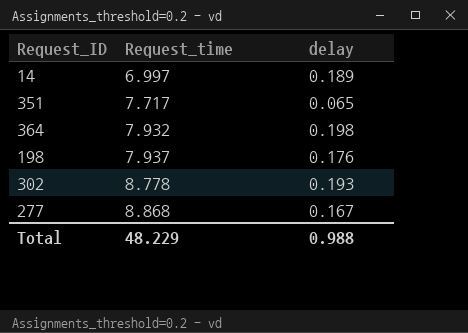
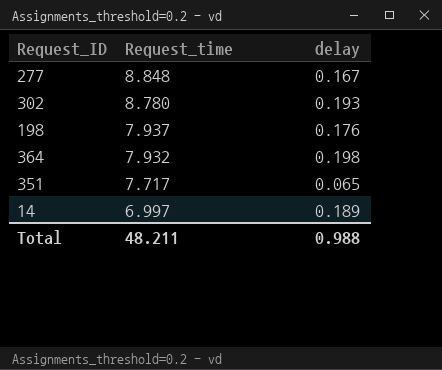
row order: Request_time ascending -> Request_time descending
277 | Request_time: 8.868 -> 8.848
302 | Request_time: 8.778 -> 8.780
Total | Request_time: 48.229 -> 48.211

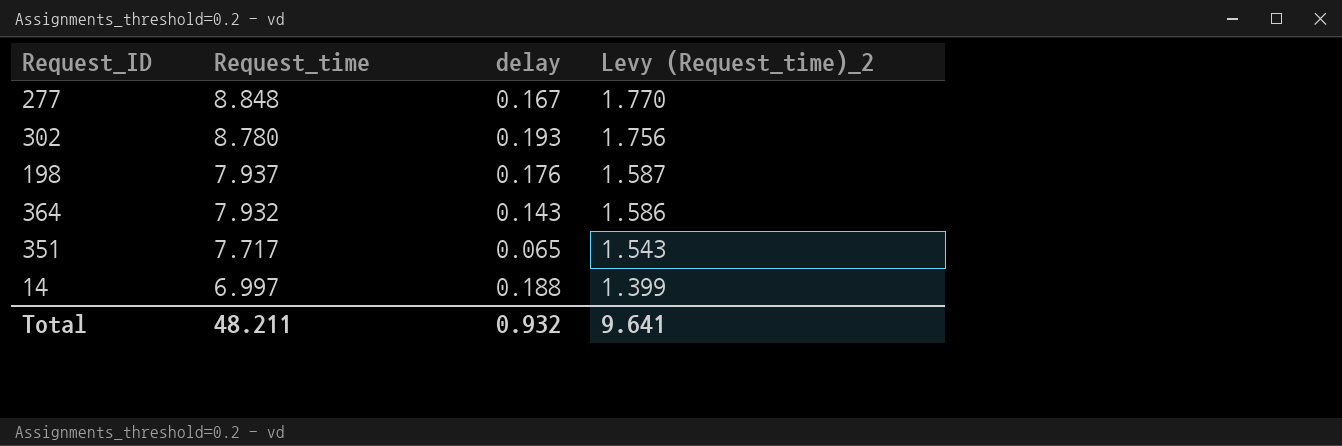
column Levy (Request_time)_2 | formula: none -> [Request_time] * 0.2
364 | delay: 0.198 -> 0.143
14 | delay: 0.189 -> 0.188
Total | delay: 0.988 -> 0.932

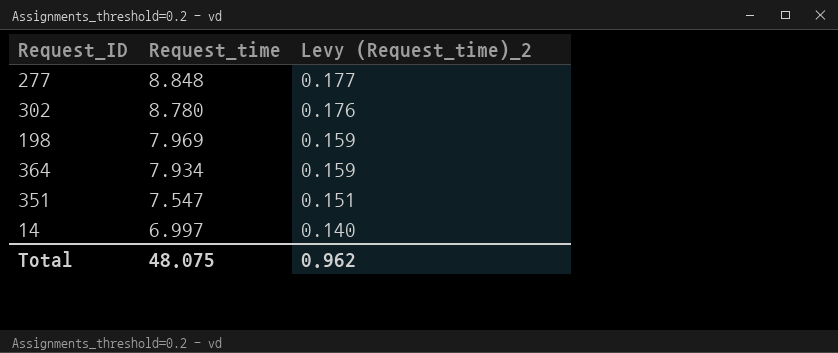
column delay | position: 3 -> none
column Levy (Request_time)_2 | formula: [Request_time] * 0.2 -> [Request_time] * 0.02
198 | Request_time: 7.937 -> 7.969
364 | Request_time: 7.932 -> 7.934
351 | Request_time: 7.717 -> 7.547
Total | Request_time: 48.211 -> 48.075
Total | Levy (Request_time)_2: 9.641 -> 0.962

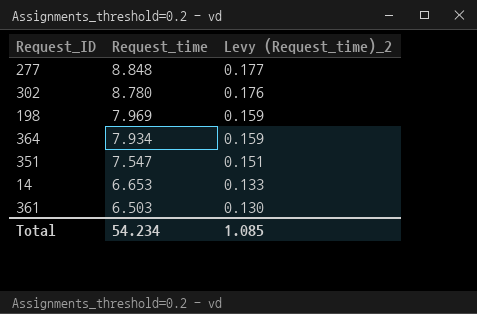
14 | Request_time: 6.997 -> 6.653
14 | Levy (Request_time)_2: 0.140 -> 0.133
row 361: none -> 6.503 | 0.130
Total | Request_time: 48.075 -> 54.234
Total | Levy (Request_time)_2: 0.962 -> 1.085

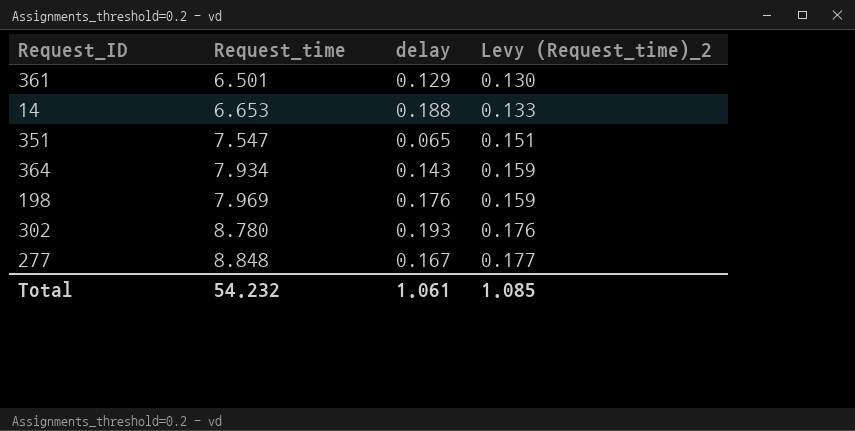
row order: Request_time descending -> Request_time ascending
column delay | position: none -> 3
361 | Request_time: 6.503 -> 6.501
Total | Request_time: 54.234 -> 54.232

